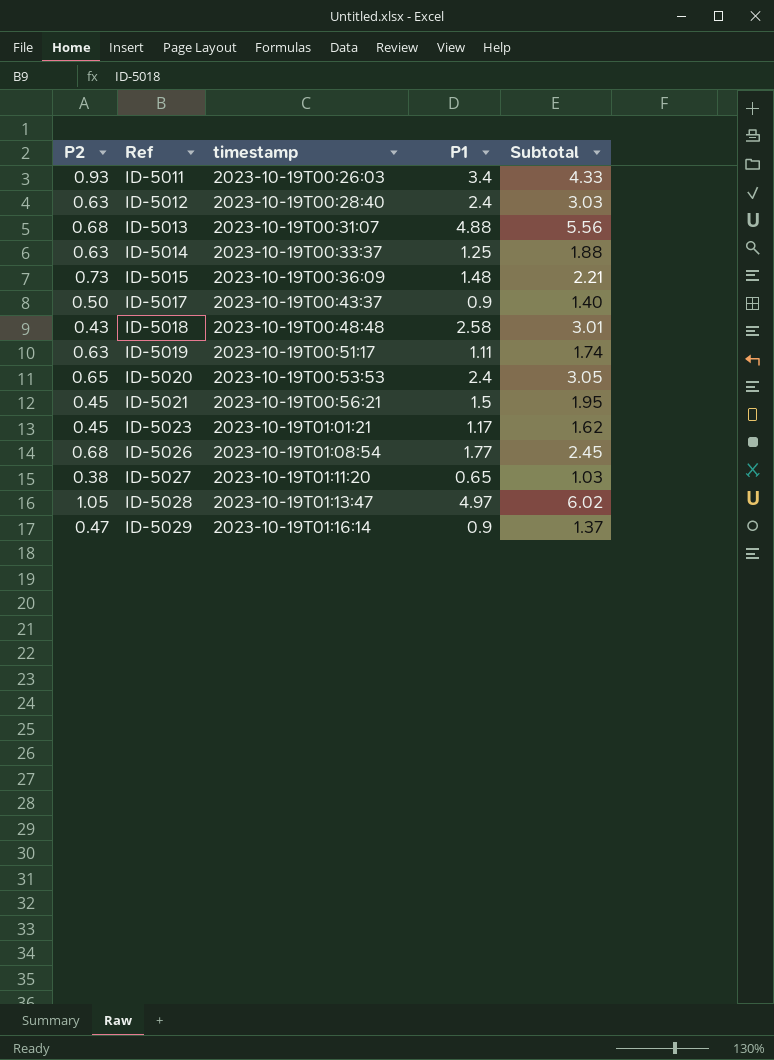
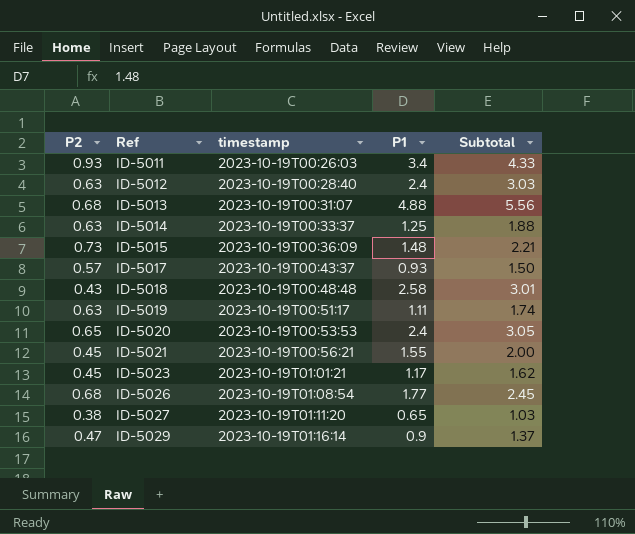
row ID-5028: 1.05 | 2023-10-19T01:13:47 | 4.97 | 6.02 -> none
ID-5017 | P2: 0.50 -> 0.57
ID-5017 | P1: 0.9 -> 0.93
ID-5017 | Subtotal: 1.40 -> 1.50
ID-5021 | P1: 1.5 -> 1.55
ID-5021 | Subtotal: 1.95 -> 2.00

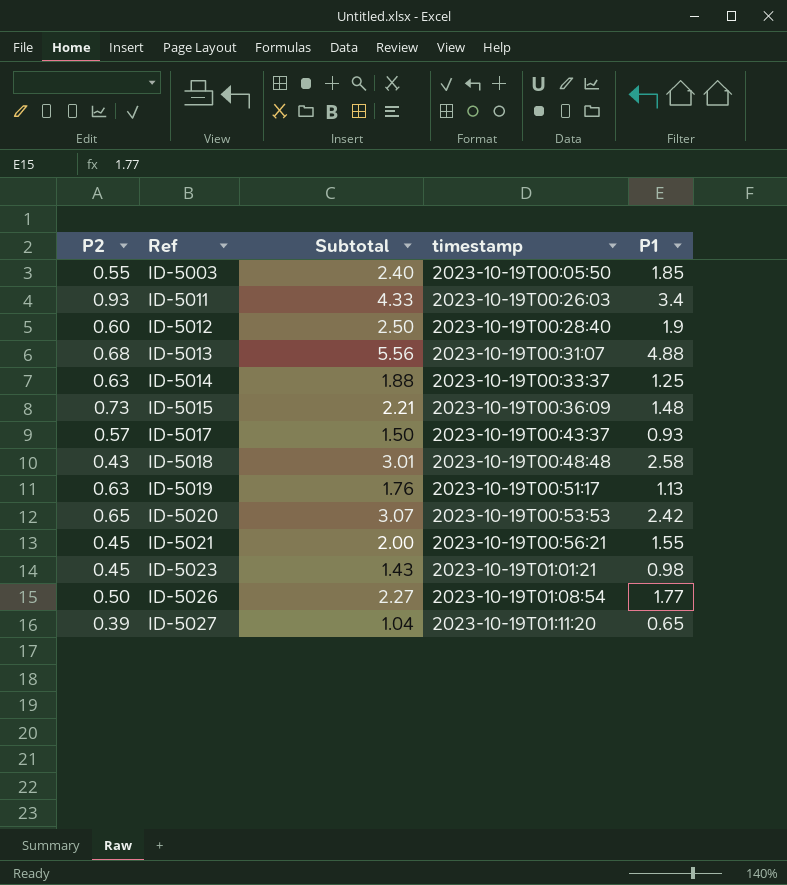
column Subtotal | position: 5 -> 3
row ID-5029: 0.47 | 2023-10-19T01:16:14 | 0.9 | 1.37 -> none
row ID-5003: none -> 0.55 | 2.40 | 2023-10-19T00:05:50 | 1.85
ID-5012 | P2: 0.63 -> 0.60
ID-5012 | Subtotal: 3.03 -> 2.50
ID-5012 | P1: 2.4 -> 1.9
ID-5019 | Subtotal: 1.74 -> 1.76
ID-5019 | P1: 1.11 -> 1.13
ID-5020 | Subtotal: 3.05 -> 3.07
ID-5020 | P1: 2.4 -> 2.42
ID-5023 | Subtotal: 1.62 -> 1.43
ID-5023 | P1: 1.17 -> 0.98
ID-5026 | P2: 0.68 -> 0.50
ID-5026 | Subtotal: 2.45 -> 2.27
ID-5027 | P2: 0.38 -> 0.39
ID-5027 | Subtotal: 1.03 -> 1.04

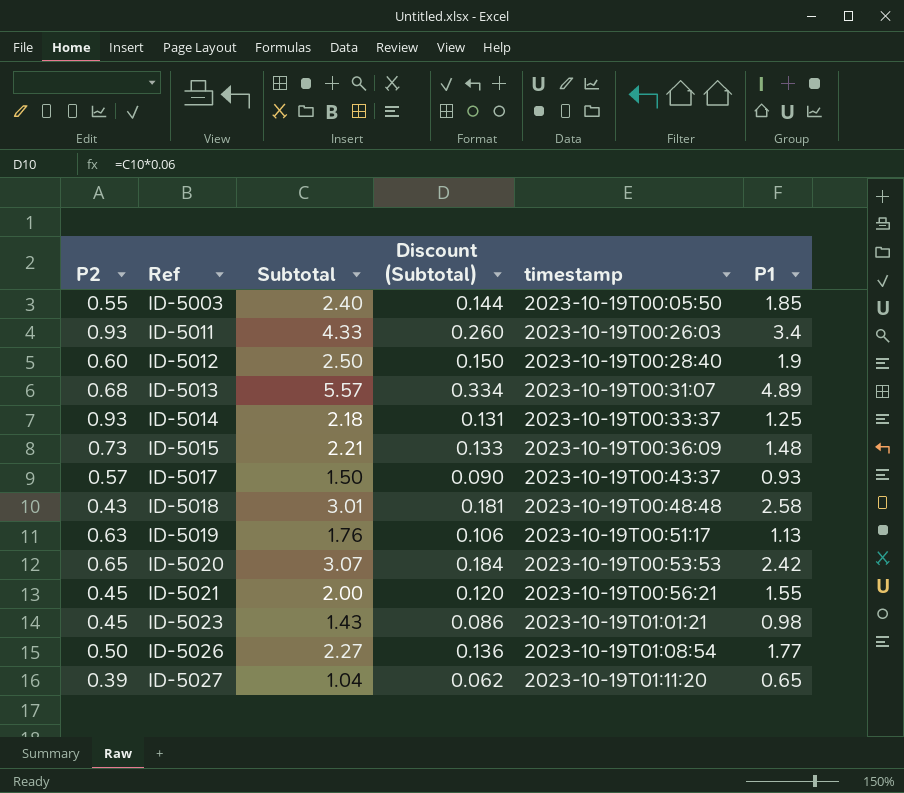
column Discount (Subtotal) | formula: none -> [Subtotal] * 0.06
ID-5013 | Subtotal: 5.56 -> 5.57
ID-5013 | P1: 4.88 -> 4.89
ID-5014 | P2: 0.63 -> 0.93
ID-5014 | Subtotal: 1.88 -> 2.18

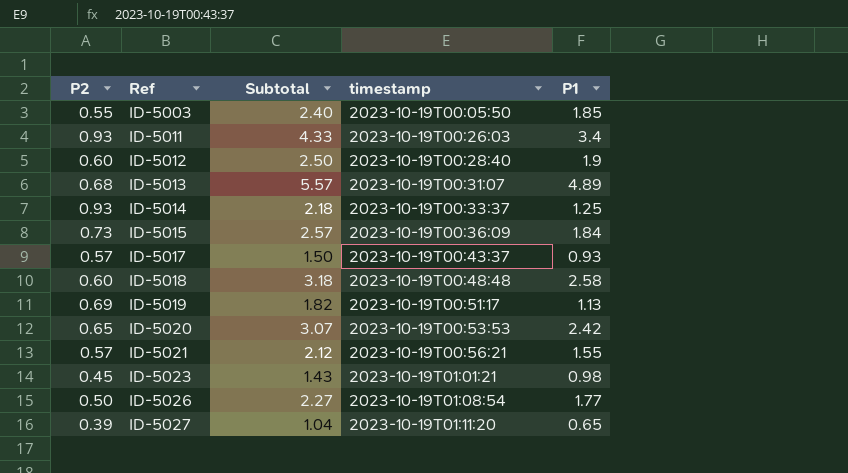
column Discount (Subtotal) | formula: [Subtotal] * 0.06 -> none
ID-5015 | Subtotal: 2.21 -> 2.57
ID-5015 | P1: 1.48 -> 1.84
ID-5018 | P2: 0.43 -> 0.60
ID-5018 | Subtotal: 3.01 -> 3.18
ID-5019 | P2: 0.63 -> 0.69
ID-5019 | Subtotal: 1.76 -> 1.82
ID-5021 | P2: 0.45 -> 0.57
ID-5021 | Subtotal: 2.00 -> 2.12

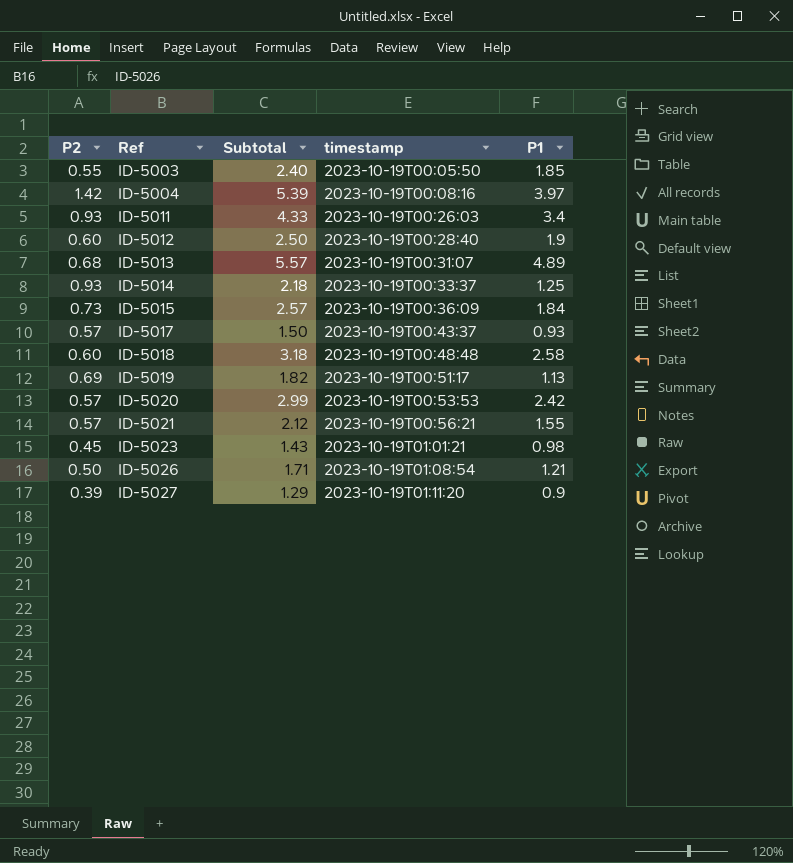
row ID-5004: none -> 1.42 | 5.39 | 2023-10-19T00:08:16 | 3.97
ID-5020 | P2: 0.65 -> 0.57
ID-5020 | Subtotal: 3.07 -> 2.99
ID-5026 | Subtotal: 2.27 -> 1.71
ID-5026 | P1: 1.77 -> 1.21
ID-5027 | Subtotal: 1.04 -> 1.29
ID-5027 | P1: 0.65 -> 0.9

